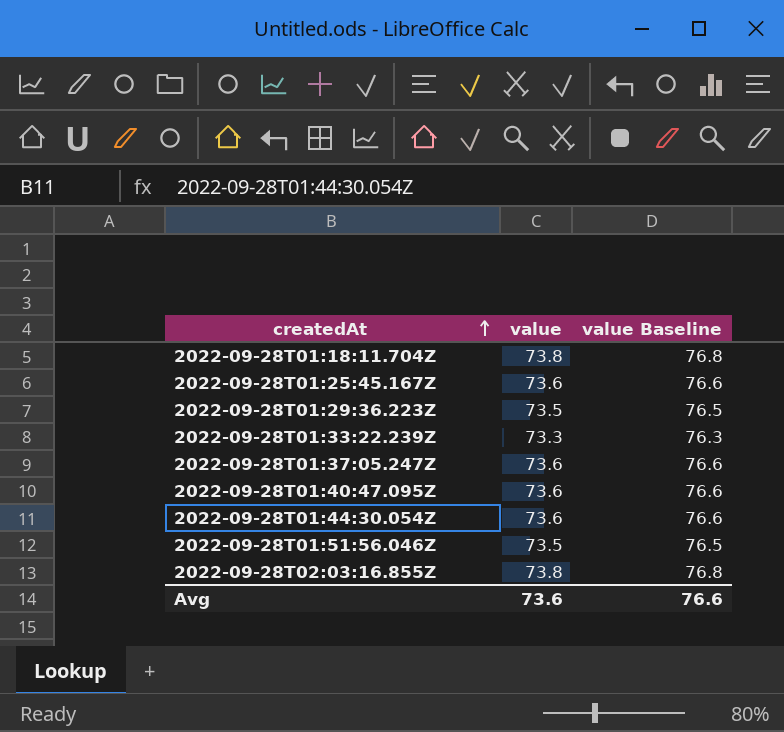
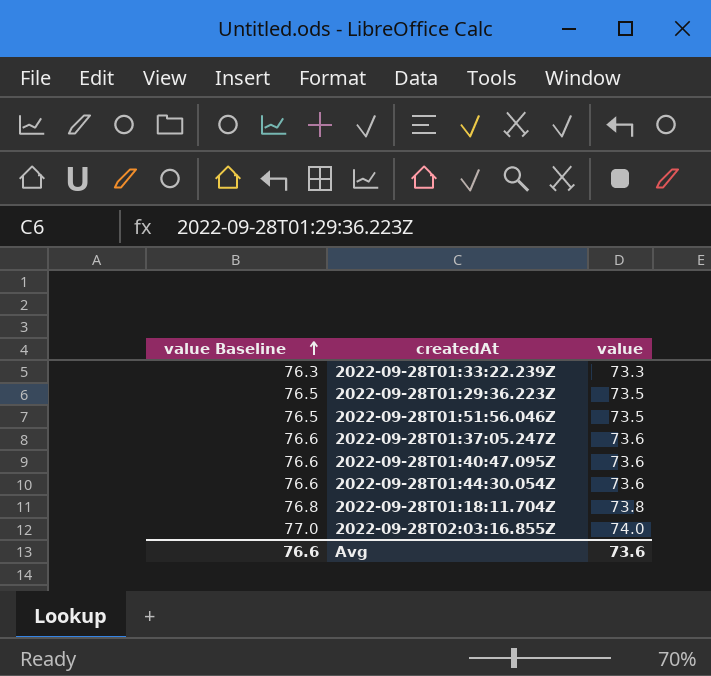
row order: createdAt ascending -> value Baseline ascending
column value Baseline | position: 3 -> 1
row 2022-09-28T01:25:45.167Z: 73.6 | 76.6 -> none
2022-09-28T02:03:16.855Z | value Baseline: 76.8 -> 77.0
2022-09-28T02:03:16.855Z | value: 73.8 -> 74.0

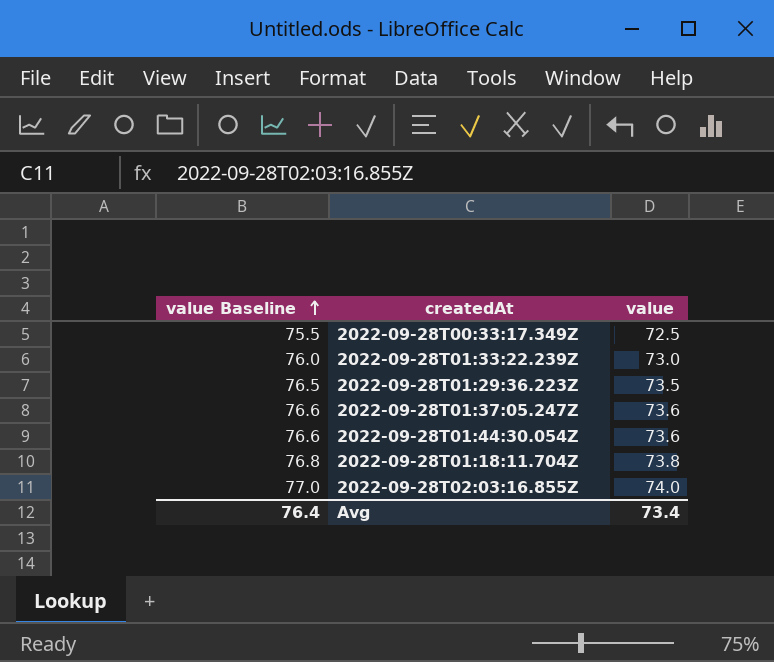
row 2022-09-28T01:51:56.046Z: 76.5 | 73.5 -> none
row 2022-09-28T01:40:47.095Z: 76.6 | 73.6 -> none
row 2022-09-28T00:33:17.349Z: none -> 75.5 | 72.5
2022-09-28T01:33:22.239Z | value Baseline: 76.3 -> 76.0
2022-09-28T01:33:22.239Z | value: 73.3 -> 73.0
Avg | value Baseline: 76.6 -> 76.4
Avg | value: 73.6 -> 73.4

